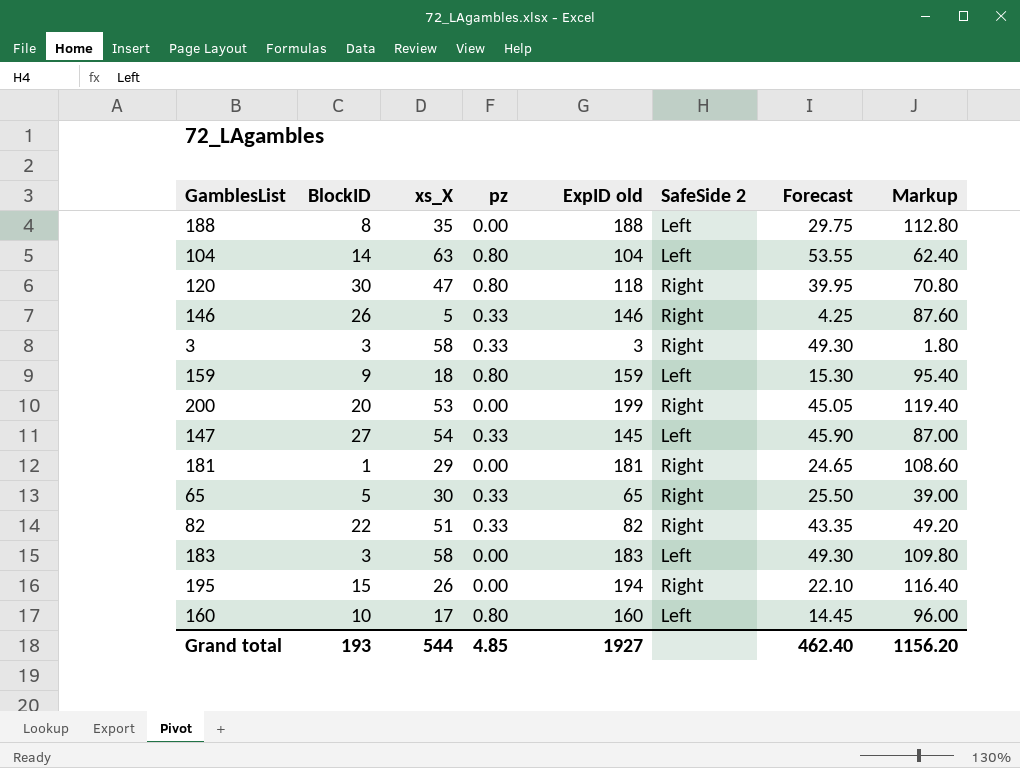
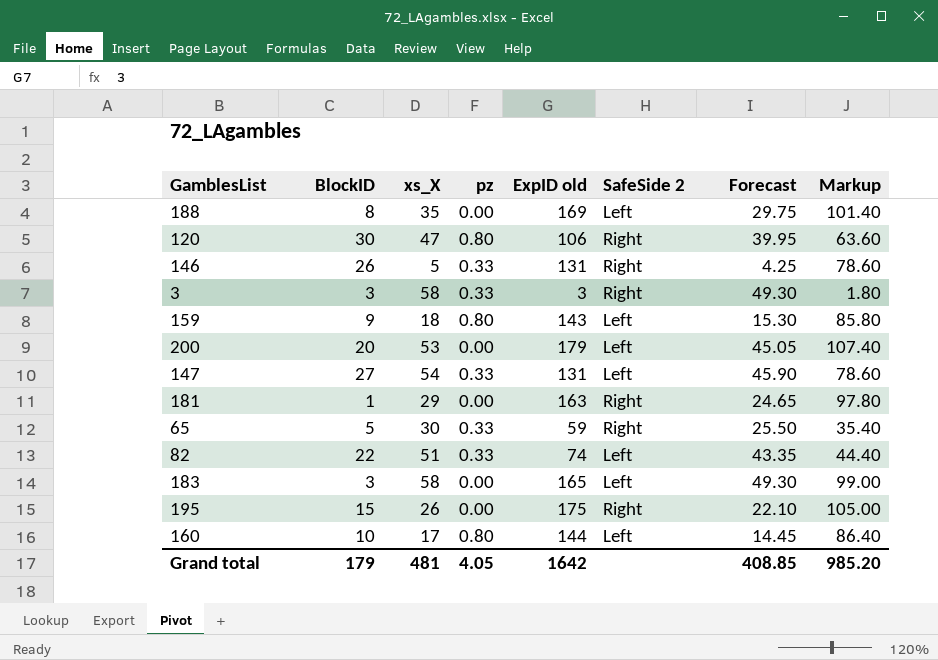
row 104: 14 | 63 | 0.80 | 104 | Left | 53.55 | 62.40 -> none
188 | ExpID old: 188 -> 169
188 | Markup: 112.80 -> 101.40
120 | ExpID old: 118 -> 106
120 | Markup: 70.80 -> 63.60
146 | ExpID old: 146 -> 131
146 | Markup: 87.60 -> 78.60
159 | ExpID old: 159 -> 143
159 | Markup: 95.40 -> 85.80
200 | ExpID old: 199 -> 179
200 | SafeSide 2: Right -> Left
200 | Markup: 119.40 -> 107.40
147 | ExpID old: 145 -> 131
147 | Markup: 87.00 -> 78.60
181 | ExpID old: 181 -> 163
181 | Markup: 108.60 -> 97.80
65 | ExpID old: 65 -> 59
65 | Markup: 39.00 -> 35.40
82 | ExpID old: 82 -> 74
82 | SafeSide 2: Right -> Left
82 | Markup: 49.20 -> 44.40
183 | ExpID old: 183 -> 165
183 | Markup: 109.80 -> 99.00
195 | ExpID old: 194 -> 175
195 | Markup: 116.40 -> 105.00
160 | ExpID old: 160 -> 144
160 | Markup: 96.00 -> 86.40
Grand total | BlockID: 193 -> 179
Grand total | xs_X: 544 -> 481
Grand total | pz: 4.85 -> 4.05
Grand total | ExpID old: 1927 -> 1642
Grand total | Forecast: 462.40 -> 408.85
Grand total | Markup: 1156.20 -> 985.20

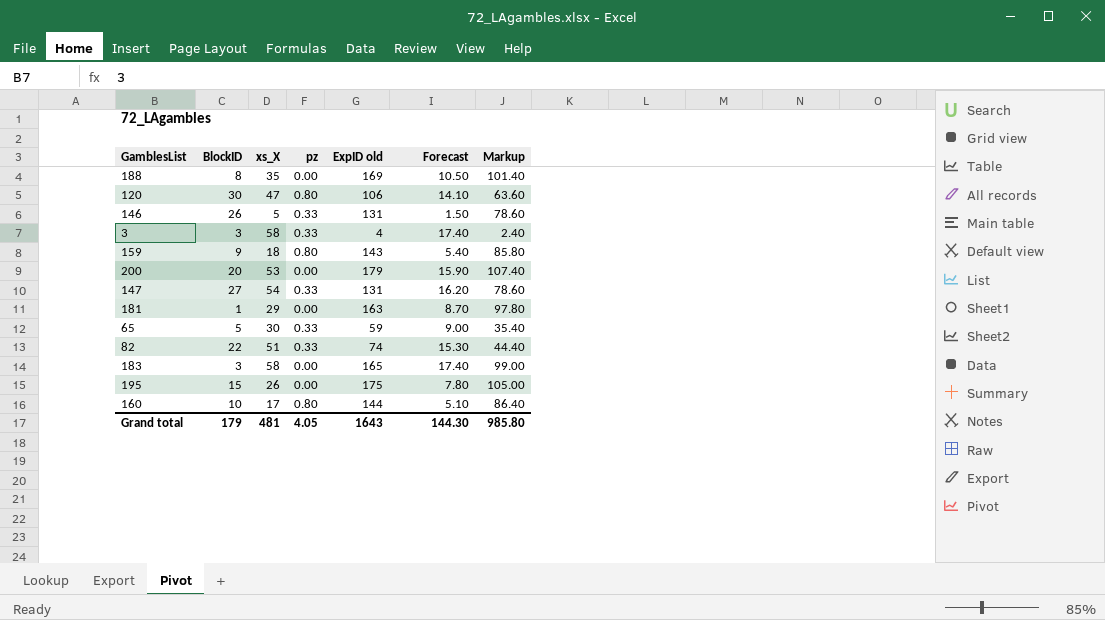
column SafeSide 2 | position: 6 -> none
column Forecast | formula: [xs_X] * 0.85 -> [xs_X] * 0.3
3 | ExpID old: 3 -> 4
3 | Markup: 1.80 -> 2.40
Grand total | ExpID old: 1642 -> 1643
Grand total | Forecast: 408.85 -> 144.30
Grand total | Markup: 985.20 -> 985.80

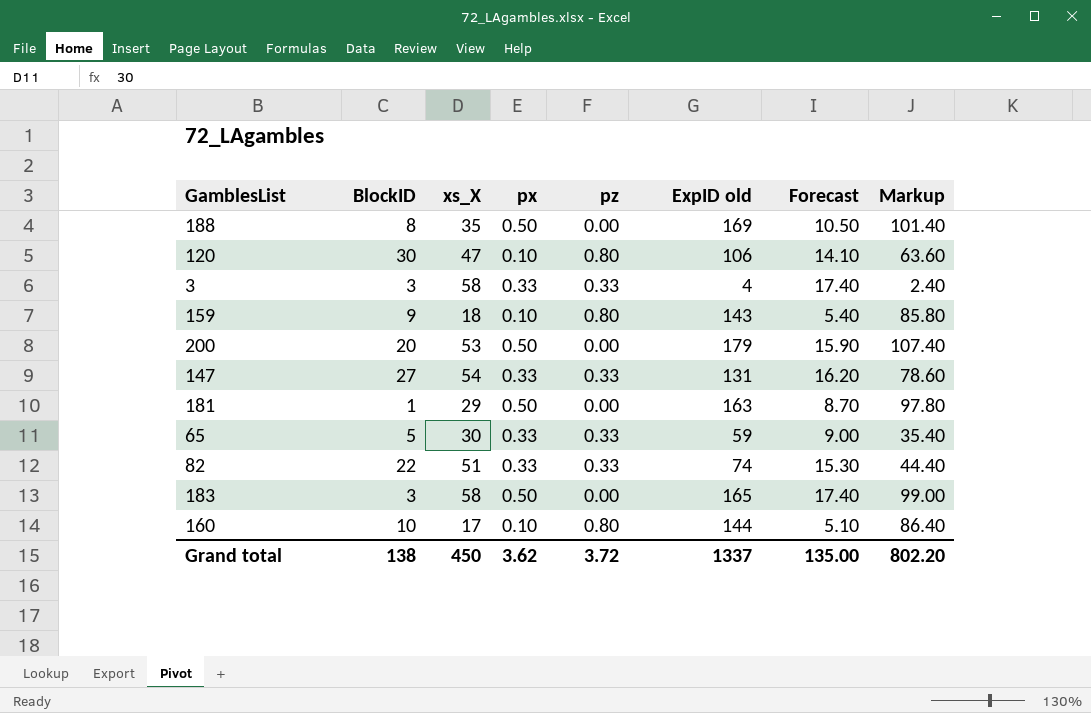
column px | position: none -> 4
row 146: 26 | 5 | 0.33 | 131 | 1.50 | 78.60 -> none
row 195: 15 | 26 | 0.00 | 175 | 7.80 | 105.00 -> none
Grand total | BlockID: 179 -> 138
Grand total | xs_X: 481 -> 450
Grand total | pz: 4.05 -> 3.72
Grand total | ExpID old: 1643 -> 1337
Grand total | Forecast: 144.30 -> 135.00
Grand total | Markup: 985.80 -> 802.20

